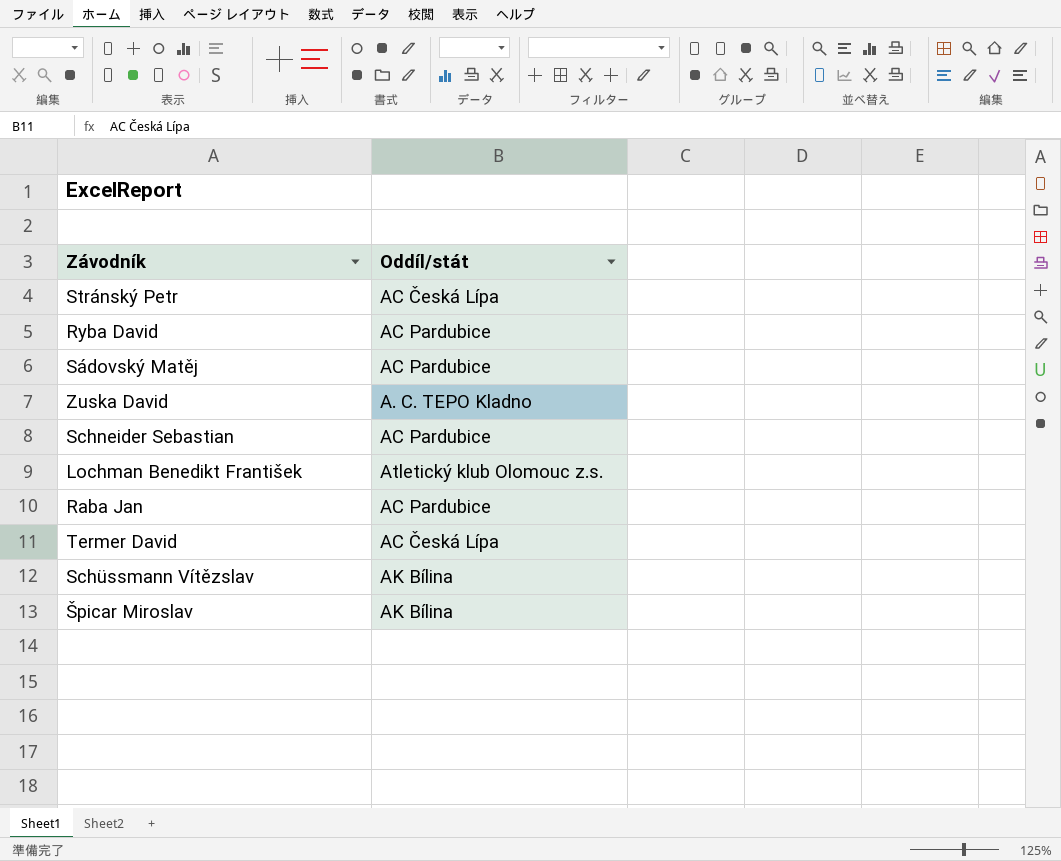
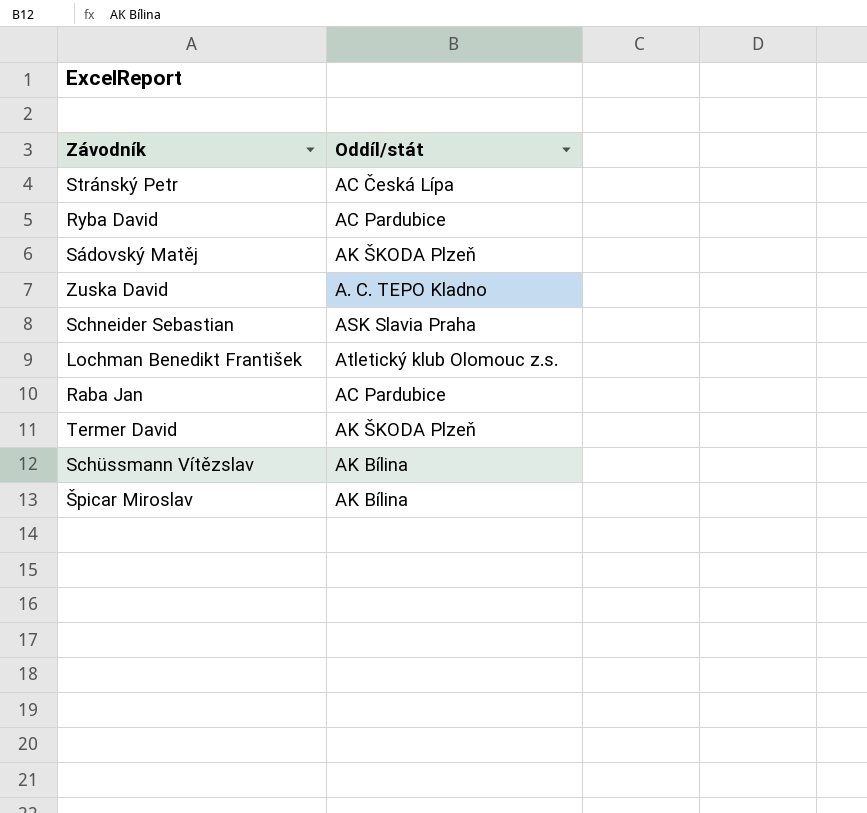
Sádovský Matěj | Oddíl/stát: AC Pardubice -> AK ŠKODA Plzeň
Schneider Sebastian | Oddíl/stát: AC Pardubice -> ASK Slavia Praha
Termer David | Oddíl/stát: AC Česká Lípa -> AK ŠKODA Plzeň

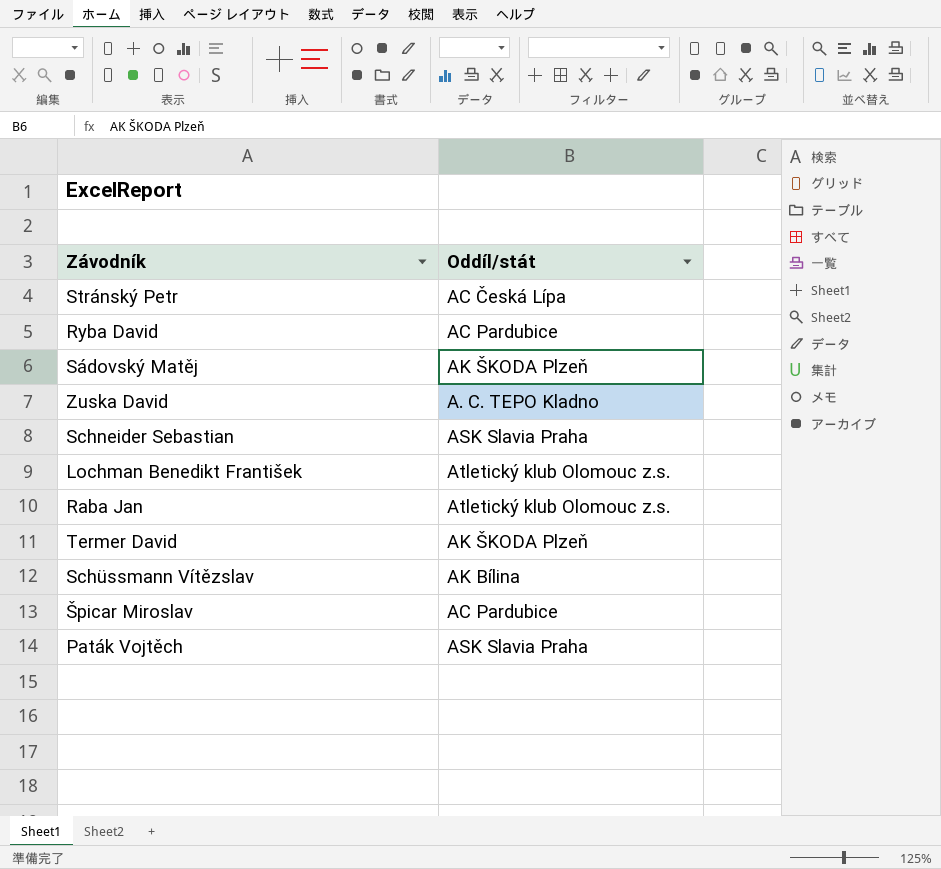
Raba Jan | Oddíl/stát: AC Pardubice -> Atletický klub Olomouc z.s.
Špicar Miroslav | Oddíl/stát: AK Bílina -> AC Pardubice
row Paták Vojtěch: none -> ASK Slavia Praha

